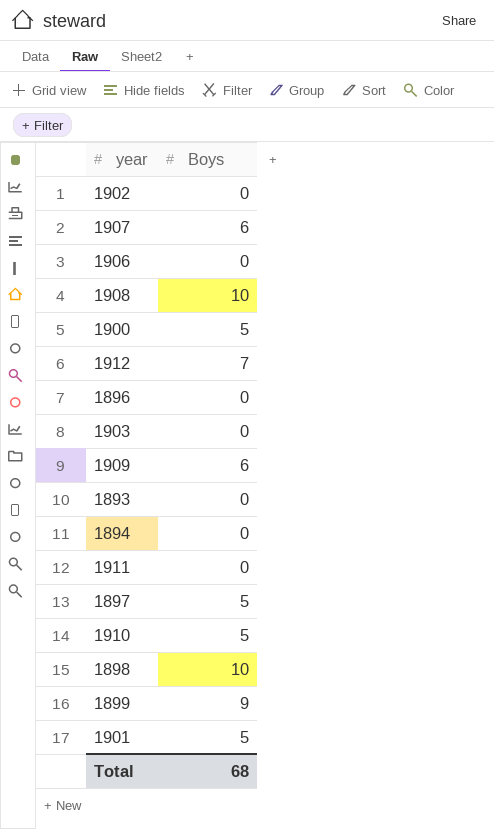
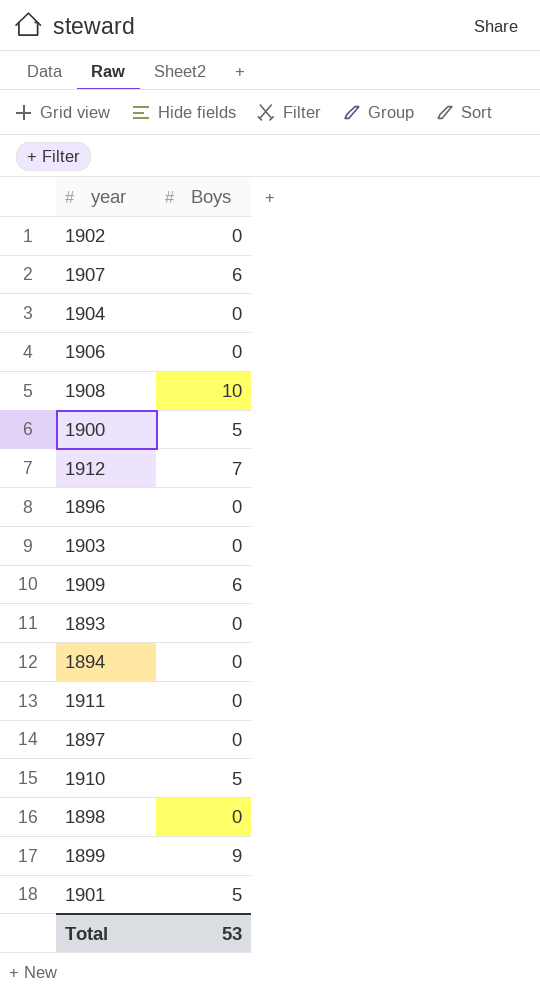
row 1904: none -> 0
1897 | Boys: 5 -> 0
1898 | Boys: 10 -> 0
Total | Boys: 68 -> 53

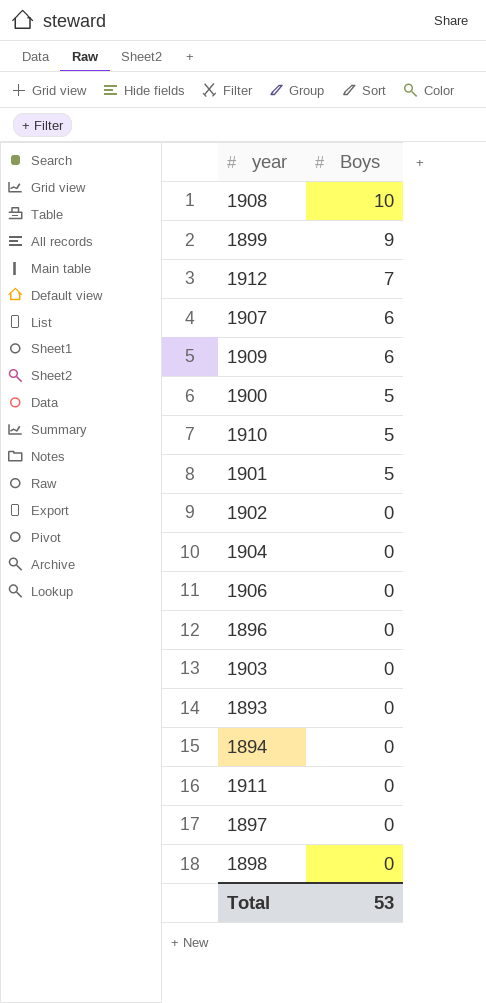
row order: none -> Boys descending

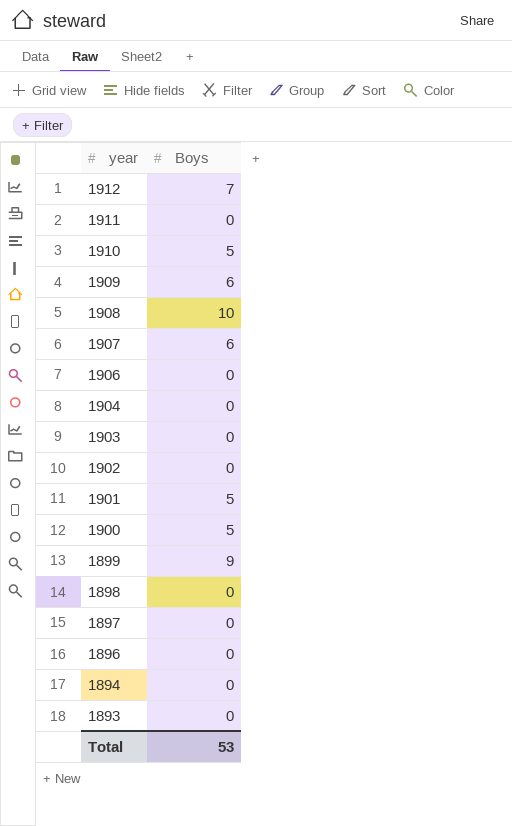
row order: Boys descending -> year descending

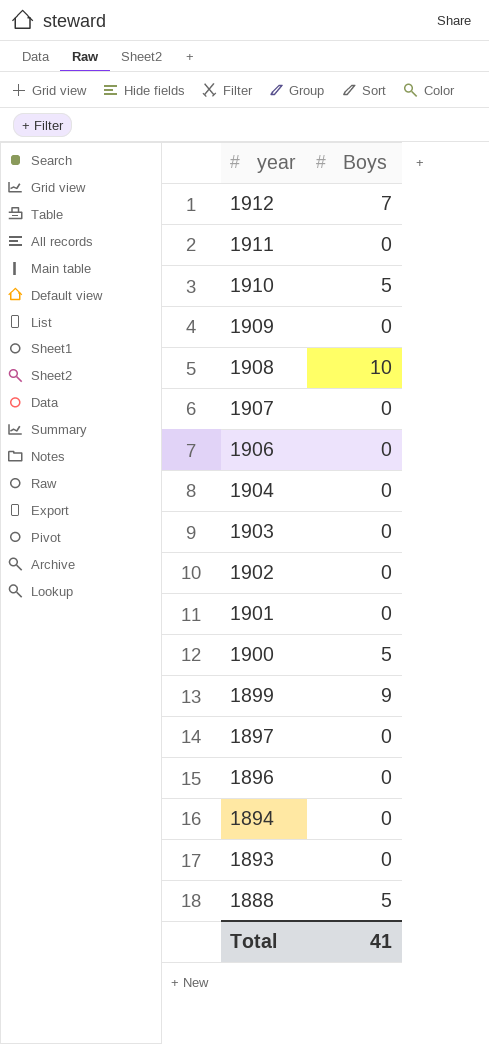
row 1898: 0 -> none
1909 | Boys: 6 -> 0
1907 | Boys: 6 -> 0
1901 | Boys: 5 -> 0
row 1888: none -> 5
Total | Boys: 53 -> 41

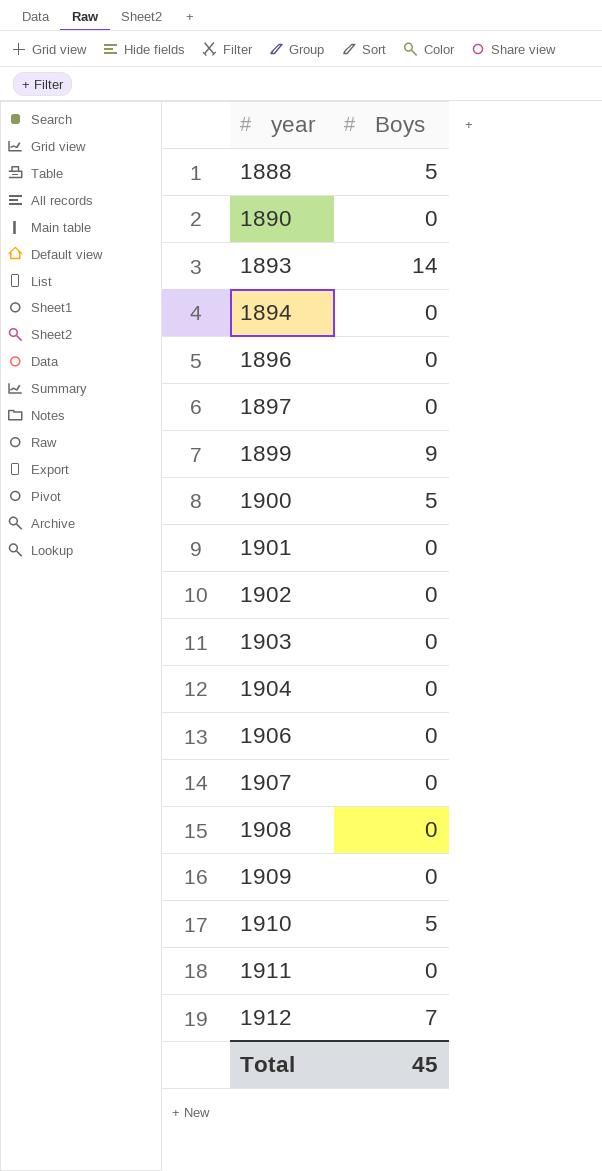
row order: year descending -> year ascending
row 1890: none -> 0
1893 | Boys: 0 -> 14
1908 | Boys: 10 -> 0
Total | Boys: 41 -> 45

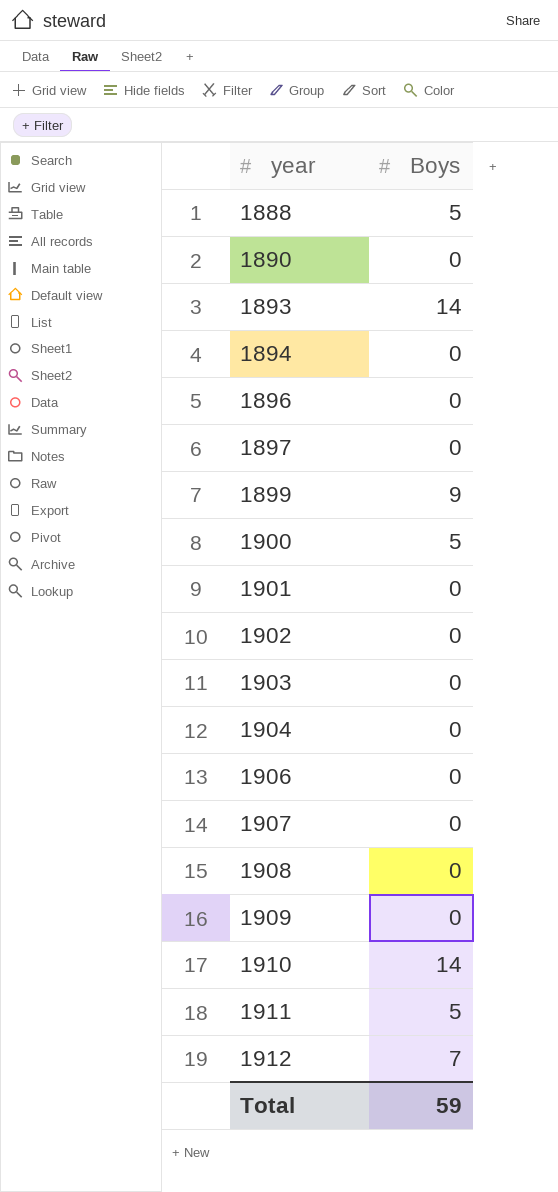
1910 | Boys: 5 -> 14
1911 | Boys: 0 -> 5
Total | Boys: 45 -> 59

